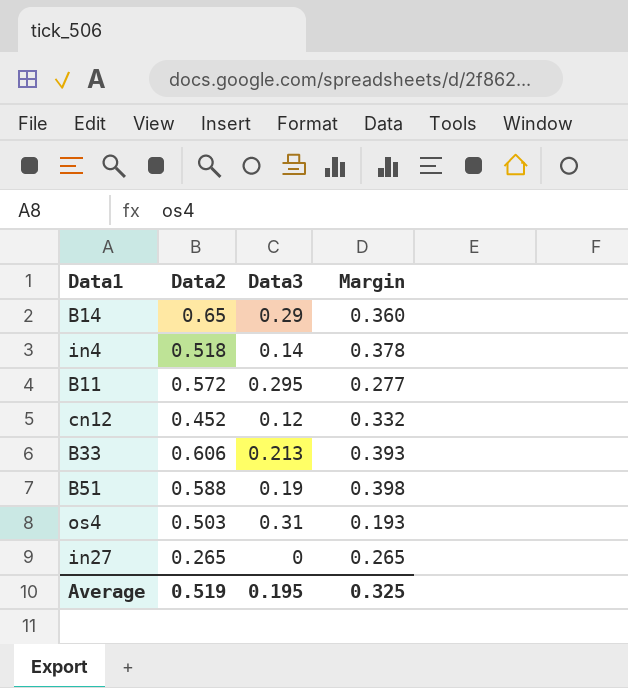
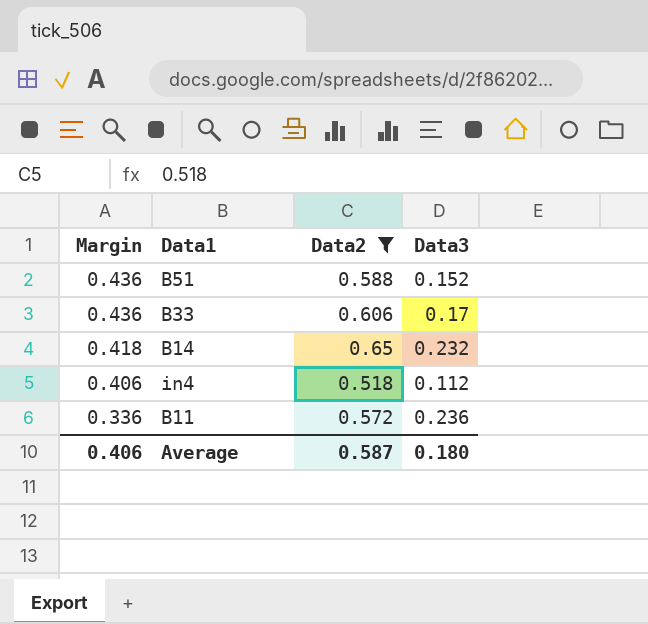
filter: none -> Data2 >= 0.518
row order: none -> Margin descending
column Margin | position: 4 -> 1
B51 | Margin: 0.398 -> 0.436
B51 | Data3: 0.19 -> 0.152
B33 | Margin: 0.393 -> 0.436
B33 | Data3: 0.213 -> 0.17
B14 | Margin: 0.360 -> 0.418
B14 | Data3: 0.29 -> 0.232
in4 | Margin: 0.378 -> 0.406
in4 | Data3: 0.14 -> 0.112
B11 | Margin: 0.277 -> 0.336
B11 | Data3: 0.295 -> 0.236
Average | Margin: 0.325 -> 0.406
Average | Data2: 0.519 -> 0.587
Average | Data3: 0.195 -> 0.180

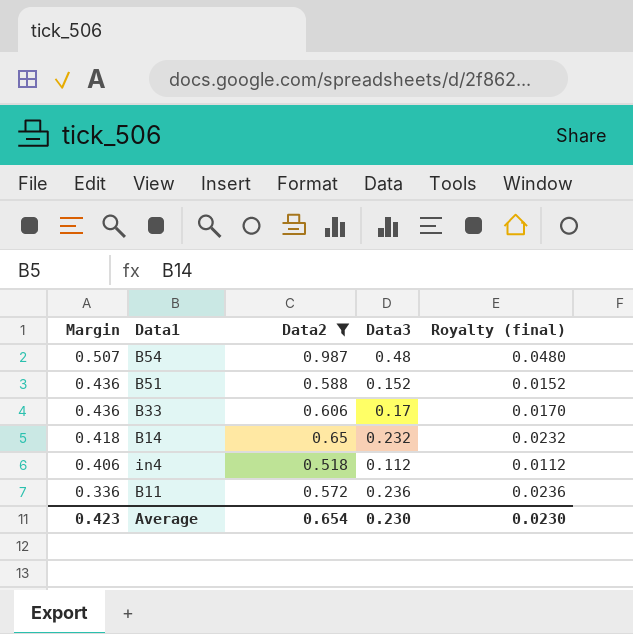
column Royalty (final) | formula: none -> [Data3] * 0.1
row B54: none -> 0.507 | 0.987 | 0.48 | 0.0480
Average | Margin: 0.406 -> 0.423
Average | Data2: 0.587 -> 0.654
Average | Data3: 0.180 -> 0.230

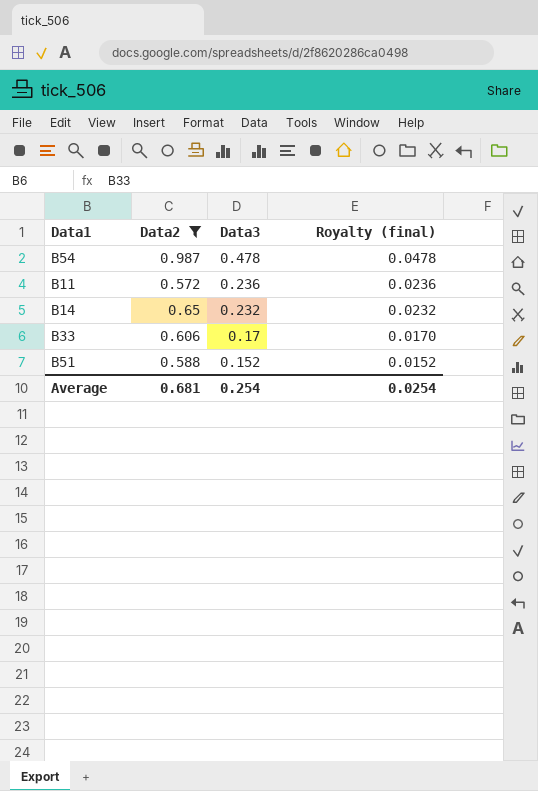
row order: Margin descending -> Data3 descending
column Margin | formula: [Data2] - [Data3] -> none
row in4: 0.406 | 0.518 | 0.112 | 0.0112 -> none
B54 | Data3: 0.48 -> 0.478
B54 | Royalty (final): 0.0480 -> 0.0478
Average | Data2: 0.654 -> 0.681
Average | Data3: 0.230 -> 0.254
Average | Royalty (final): 0.0230 -> 0.0254

